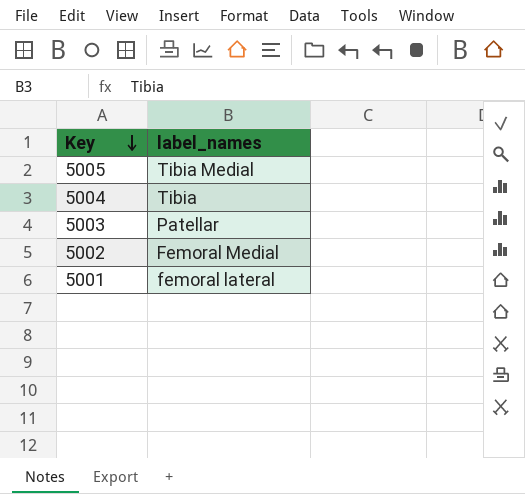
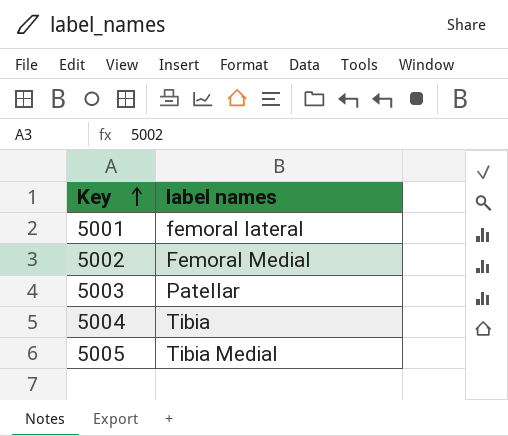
row order: Key descending -> Key ascending
column name: label_names -> label names

